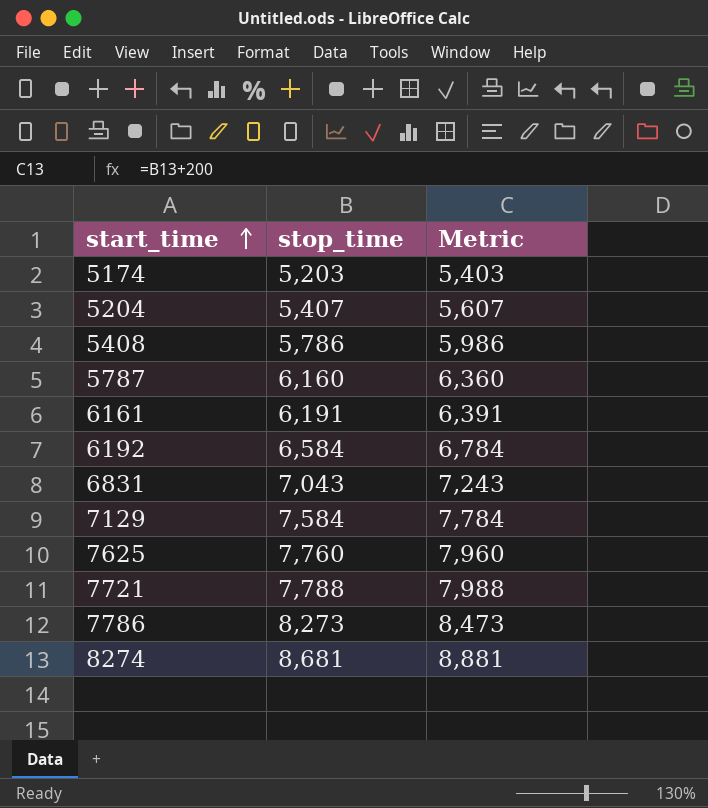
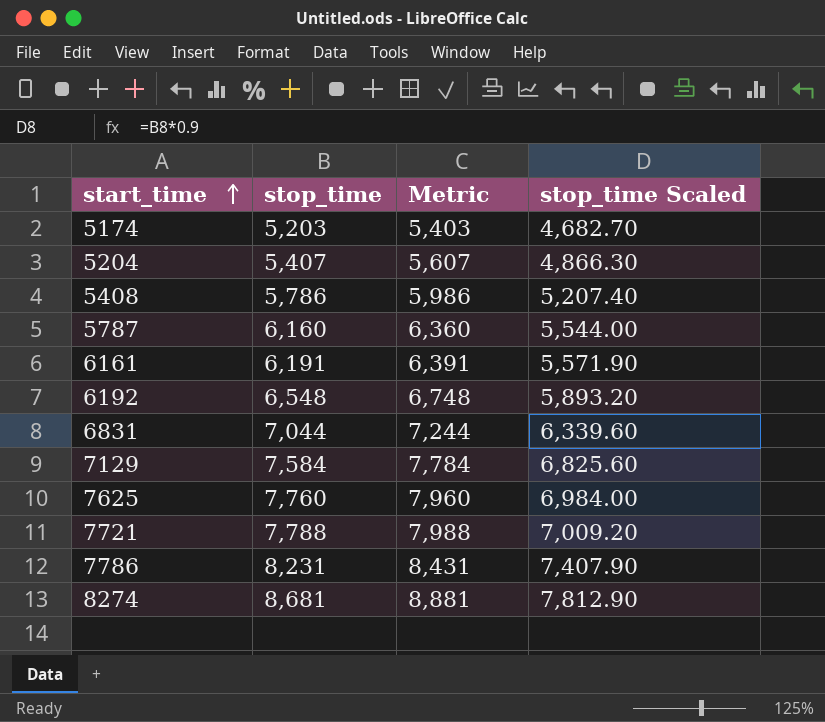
column stop_time Scaled | formula: none -> [stop_time] * 0.9
6192 | stop_time: 6,584 -> 6,548
6192 | Metric: 6,784 -> 6,748
6831 | stop_time: 7,043 -> 7,044
6831 | Metric: 7,243 -> 7,244
7786 | stop_time: 8,273 -> 8,231
7786 | Metric: 8,473 -> 8,431

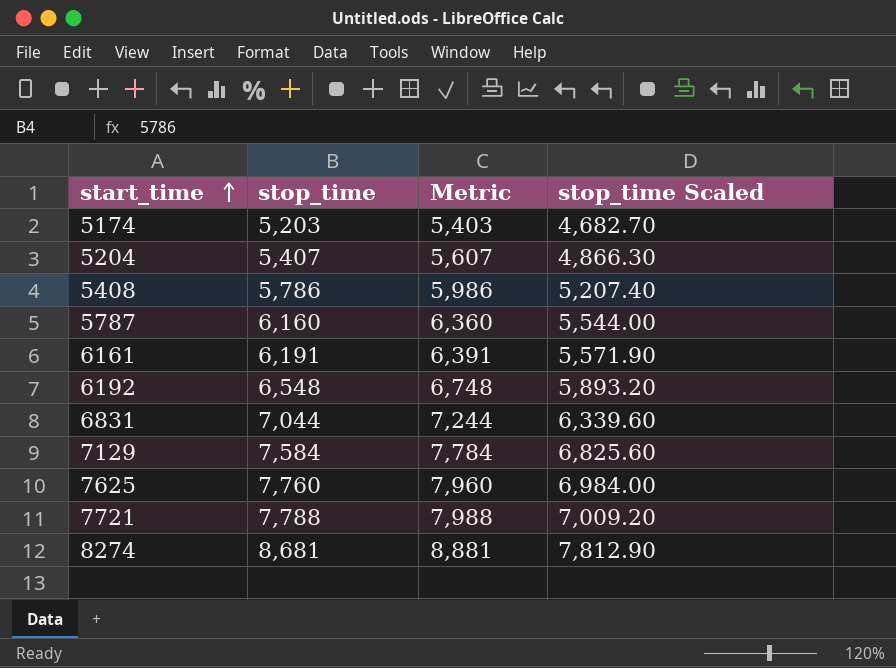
row 7786: 8,231 | 8,431 | 7,407.90 -> none

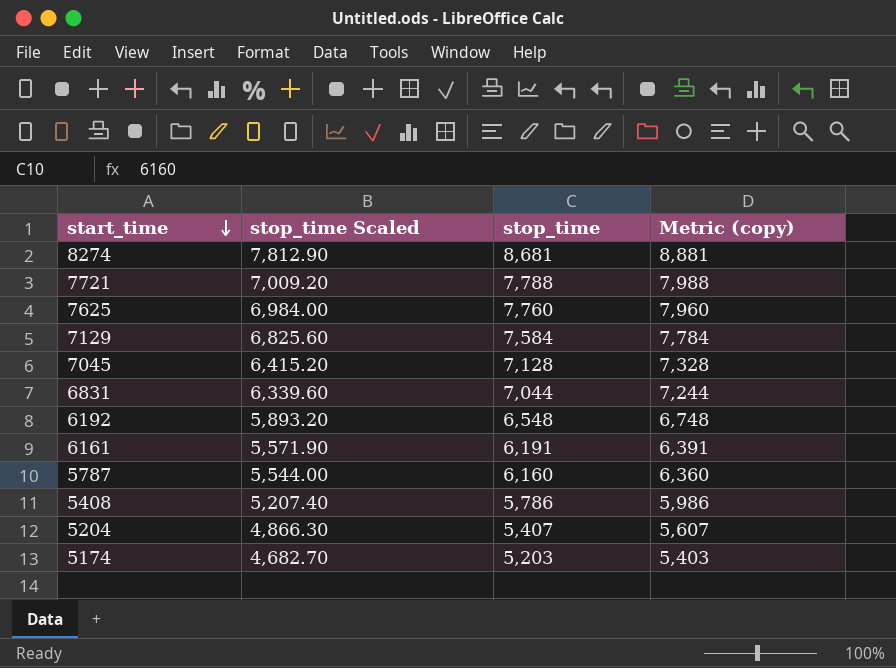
row order: start_time ascending -> start_time descending
column stop_time Scaled | position: 4 -> 2
column name: Metric -> Metric (copy)
row 7045: none -> 6,415.20 | 7,128 | 7,328

